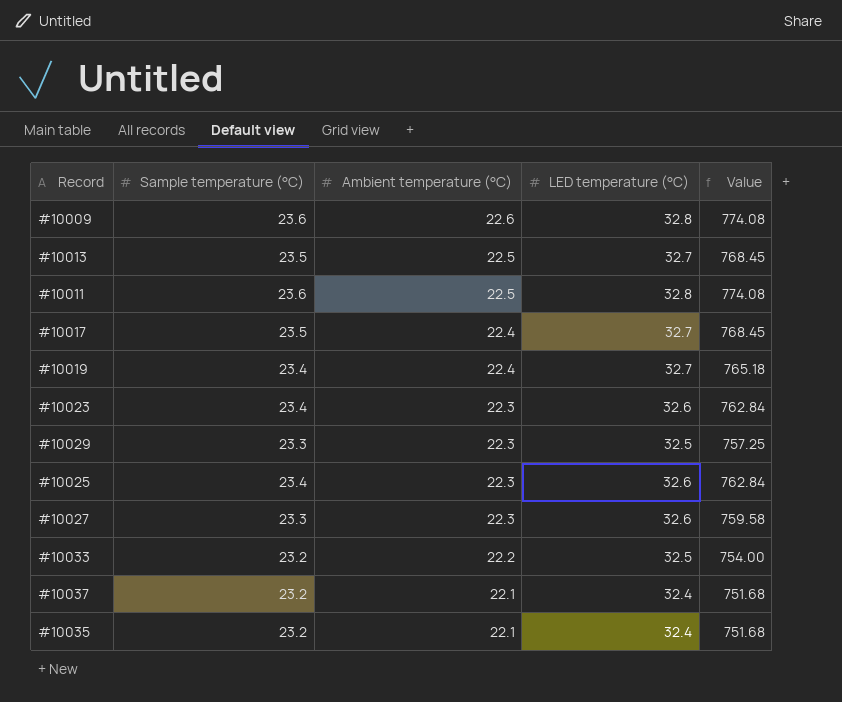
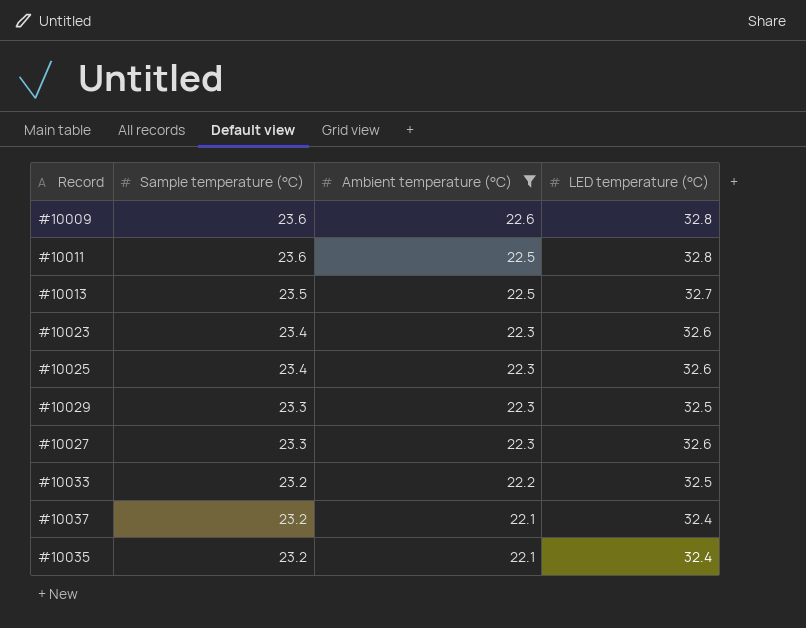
filter: none -> Ambient temperature (°C) != 22.4
row order: Ambient temperature (°C) descending -> Sample temperature (°C) descending
column Value | formula: [Sample temperature (°C)] * [LED temperature (°C)] -> none

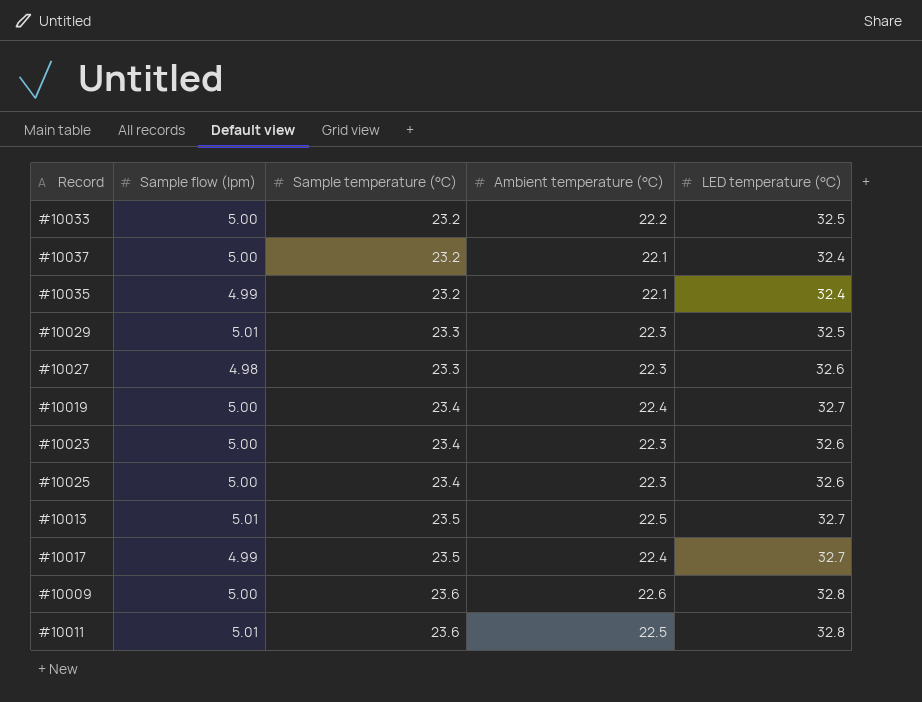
filter: Ambient temperature (°C) != 22.4 -> none
row order: Sample temperature (°C) descending -> Sample temperature (°C) ascending
column Sample flow (lpm) | position: none -> 2

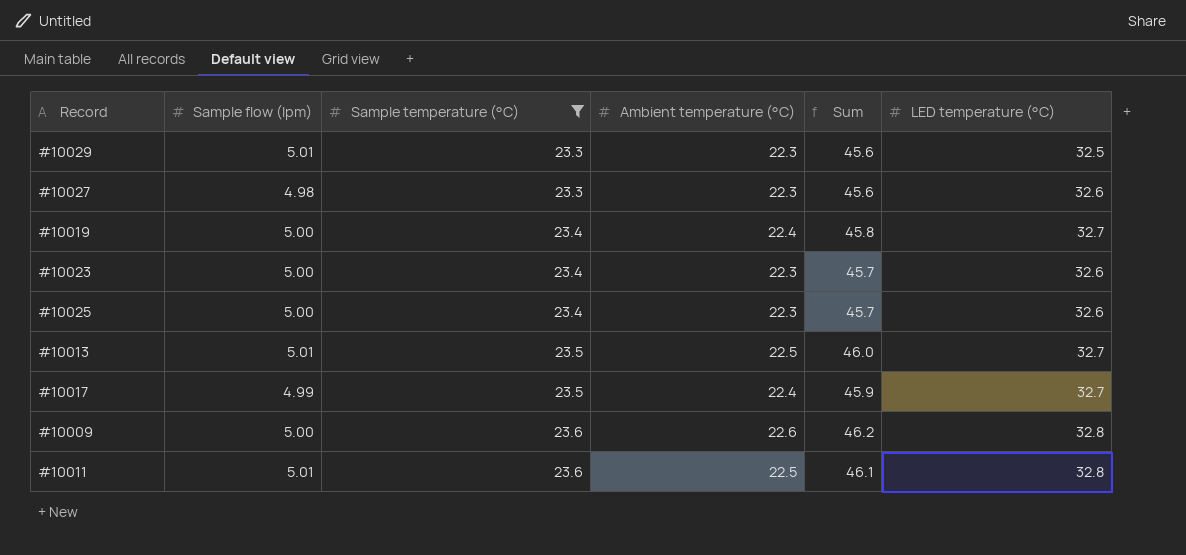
filter: none -> Sample temperature (°C) != 23.2
column Sum | formula: none -> [Sample temperature (°C)] + [Ambient temperature (°C)]

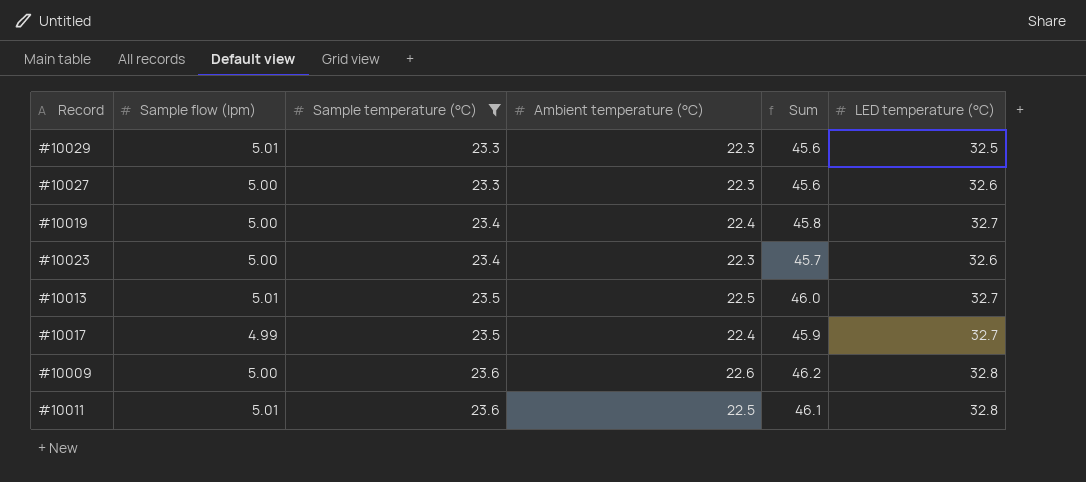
row #10025: 5.00 | 23.4 | 22.3 | 45.7 | 32.6 -> none
#10027 | Sample flow (lpm): 4.98 -> 5.00

